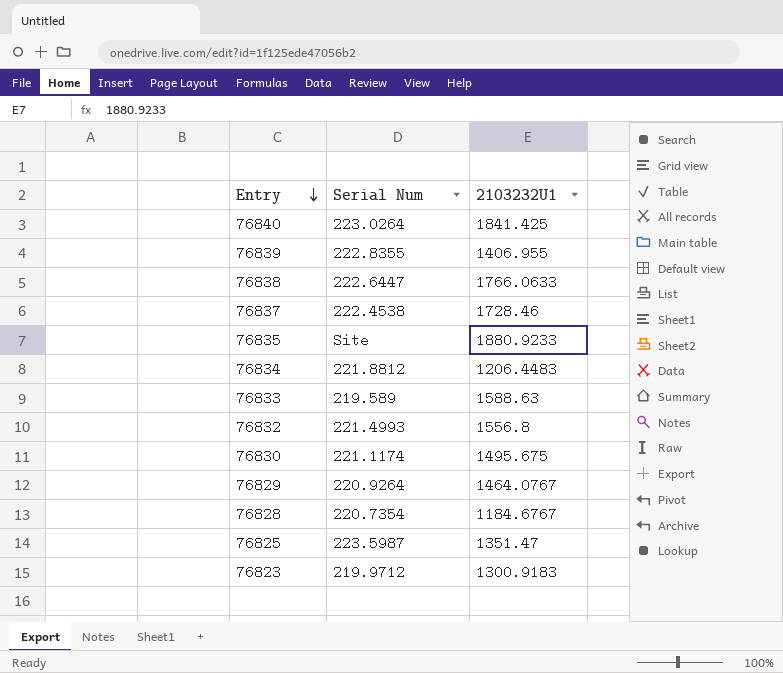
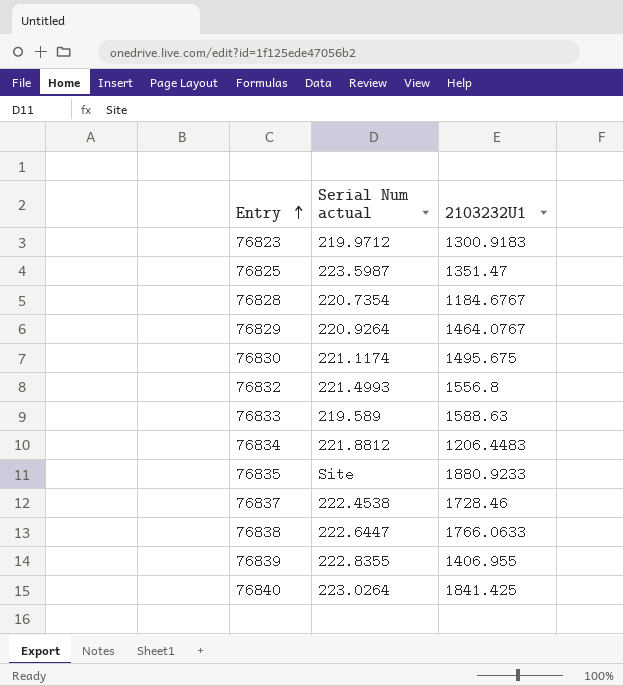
row order: Entry descending -> Entry ascending
column name: Serial Num -> Serial Num actual

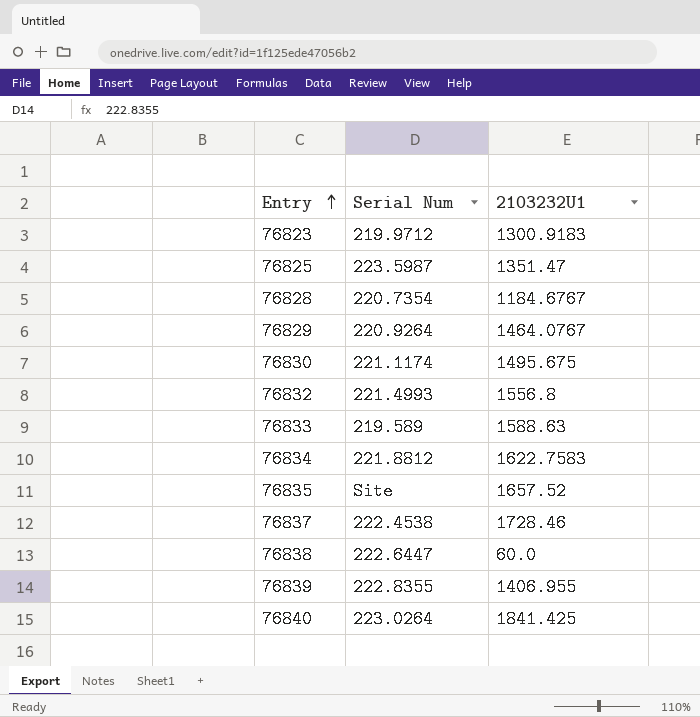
column name: Serial Num actual -> Serial Num
76834 | 2103232U1: 1206.4483 -> 1622.7583
76835 | 2103232U1: 1880.9233 -> 1657.52
76838 | 2103232U1: 1766.0633 -> 60.0

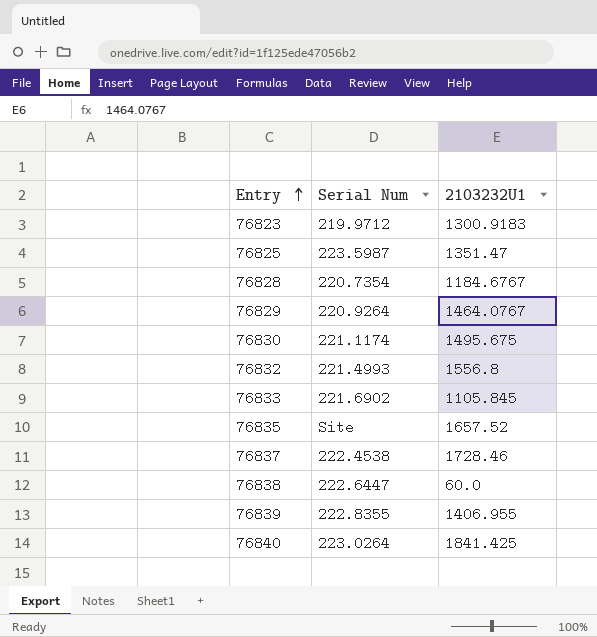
row 76834: 221.8812 | 1622.7583 -> none
76833 | Serial Num: 219.589 -> 221.6902
76833 | 2103232U1: 1588.63 -> 1105.845

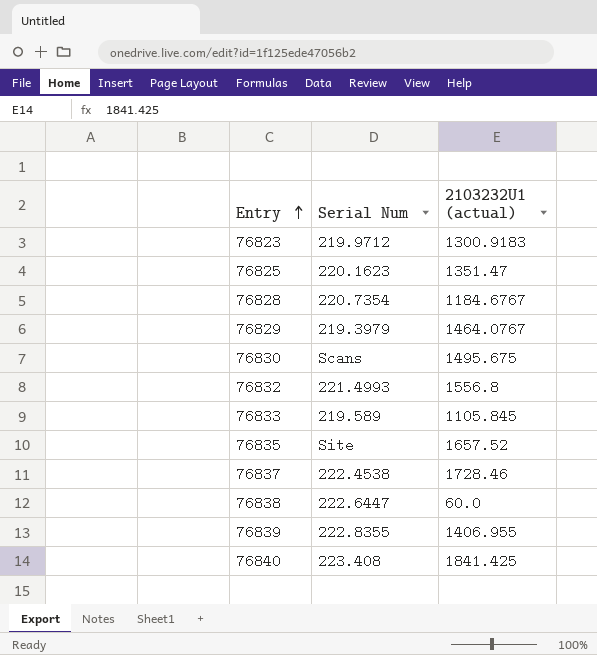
column name: 2103232U1 -> 2103232U1 (actual)
76825 | Serial Num: 223.5987 -> 220.1623
76829 | Serial Num: 220.9264 -> 219.3979
76830 | Serial Num: 221.1174 -> Scans
76833 | Serial Num: 221.6902 -> 219.589
76840 | Serial Num: 223.0264 -> 223.408

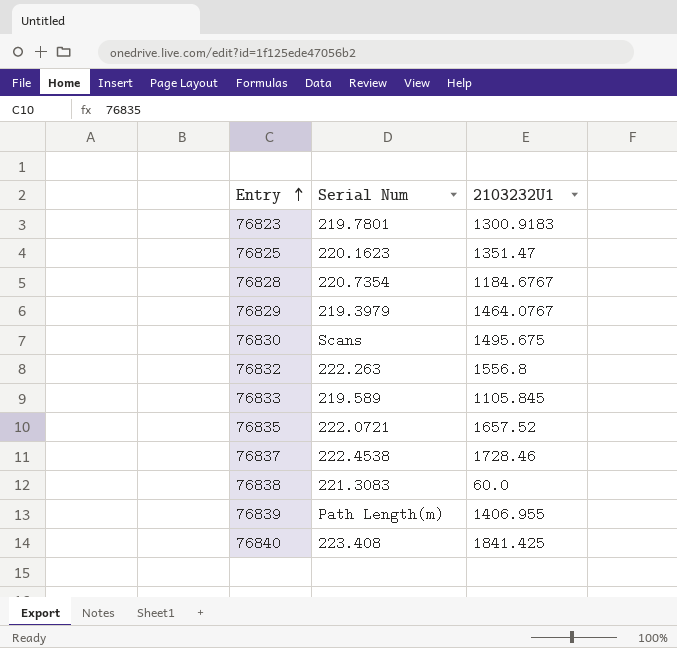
column name: 2103232U1 (actual) -> 2103232U1
76823 | Serial Num: 219.9712 -> 219.7801
76832 | Serial Num: 221.4993 -> 222.263
76835 | Serial Num: Site -> 222.0721
76838 | Serial Num: 222.6447 -> 221.3083
76839 | Serial Num: 222.8355 -> Path Length(m)

